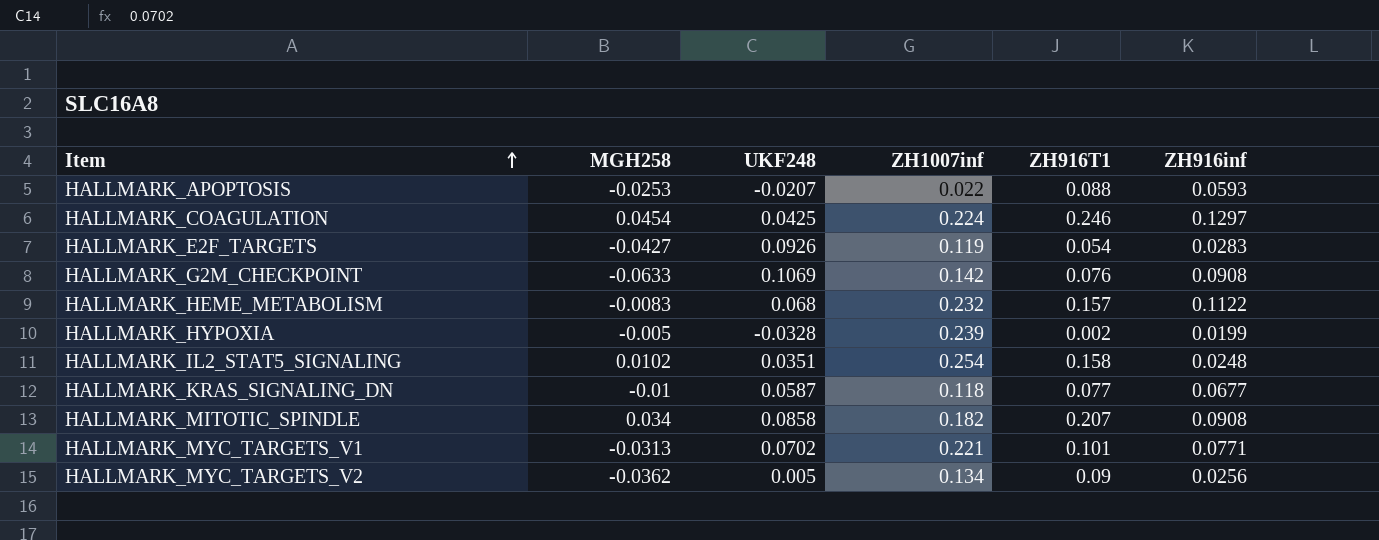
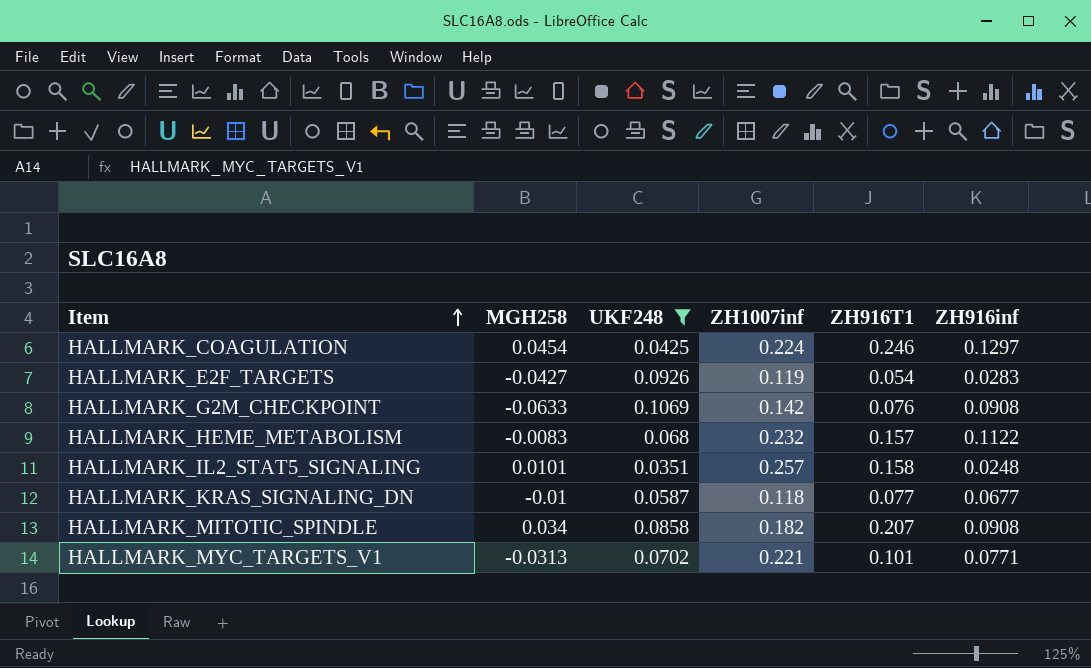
filter: none -> UKF248 >= 0.0351
HALLMARK_IL2_STAT5_SIGNALING | MGH258: 0.0102 -> 0.0101
HALLMARK_IL2_STAT5_SIGNALING | ZH1007inf: 0.254 -> 0.257

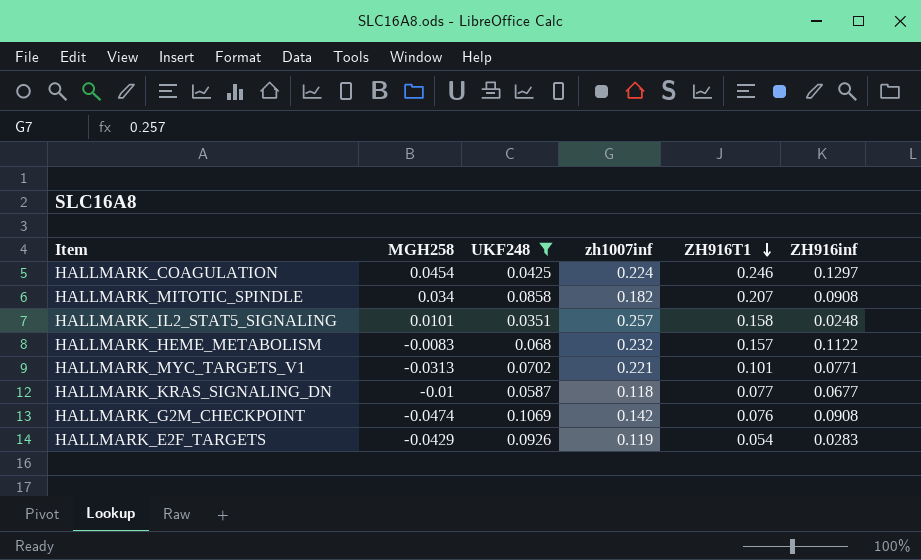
row order: Item ascending -> ZH916T1 descending
column name: ZH1007inf -> zh1007inf
HALLMARK_G2M_CHECKPOINT | MGH258: -0.0633 -> -0.0474
HALLMARK_E2F_TARGETS | MGH258: -0.0427 -> -0.0429

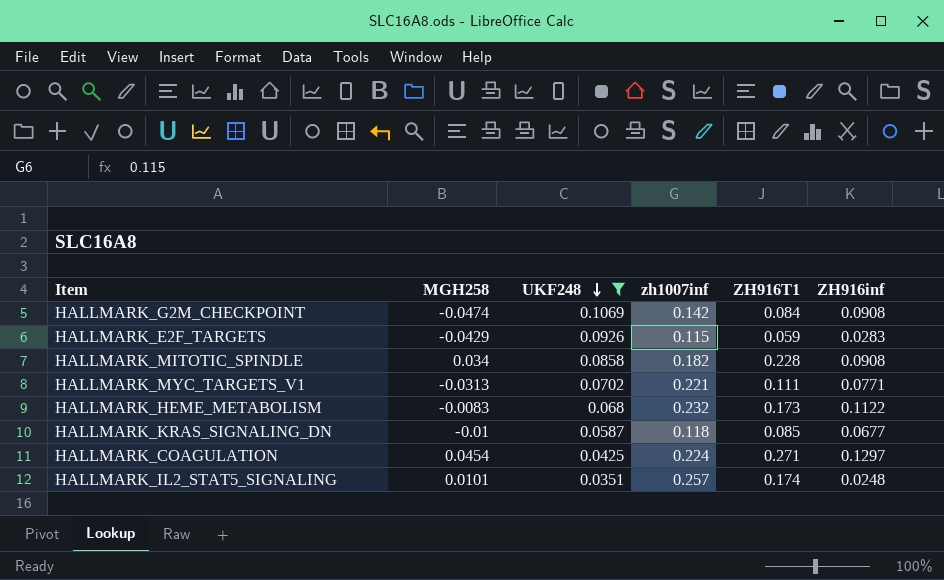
row order: ZH916T1 descending -> UKF248 descending
HALLMARK_G2M_CHECKPOINT | ZH916T1: 0.076 -> 0.084
HALLMARK_E2F_TARGETS | zh1007inf: 0.119 -> 0.115
HALLMARK_E2F_TARGETS | ZH916T1: 0.054 -> 0.059
HALLMARK_MITOTIC_SPINDLE | ZH916T1: 0.207 -> 0.228
HALLMARK_MYC_TARGETS_V1 | ZH916T1: 0.101 -> 0.111
HALLMARK_HEME_METABOLISM | ZH916T1: 0.157 -> 0.173
HALLMARK_KRAS_SIGNALING_DN | ZH916T1: 0.077 -> 0.085
HALLMARK_COAGULATION | ZH916T1: 0.246 -> 0.271
HALLMARK_IL2_STAT5_SIGNALING | ZH916T1: 0.158 -> 0.174

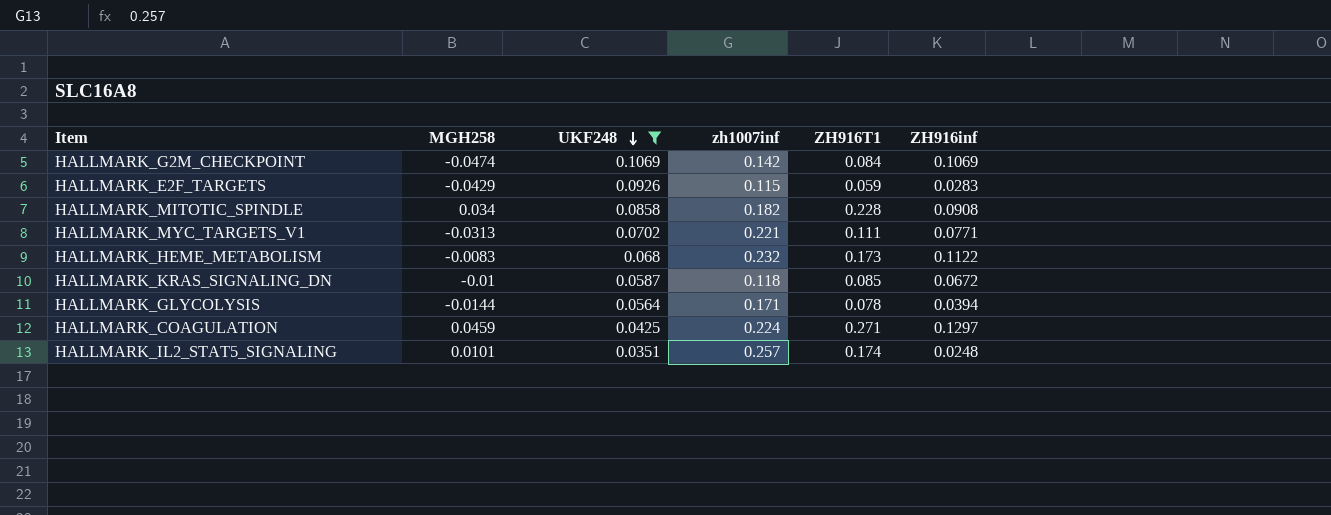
HALLMARK_G2M_CHECKPOINT | ZH916inf: 0.0908 -> 0.1069
HALLMARK_KRAS_SIGNALING_DN | ZH916inf: 0.0677 -> 0.0672
row HALLMARK_GLYCOLYSIS: none -> -0.0144 | 0.0564 | 0.171 | 0.078 | 0.0394
HALLMARK_COAGULATION | MGH258: 0.0454 -> 0.0459

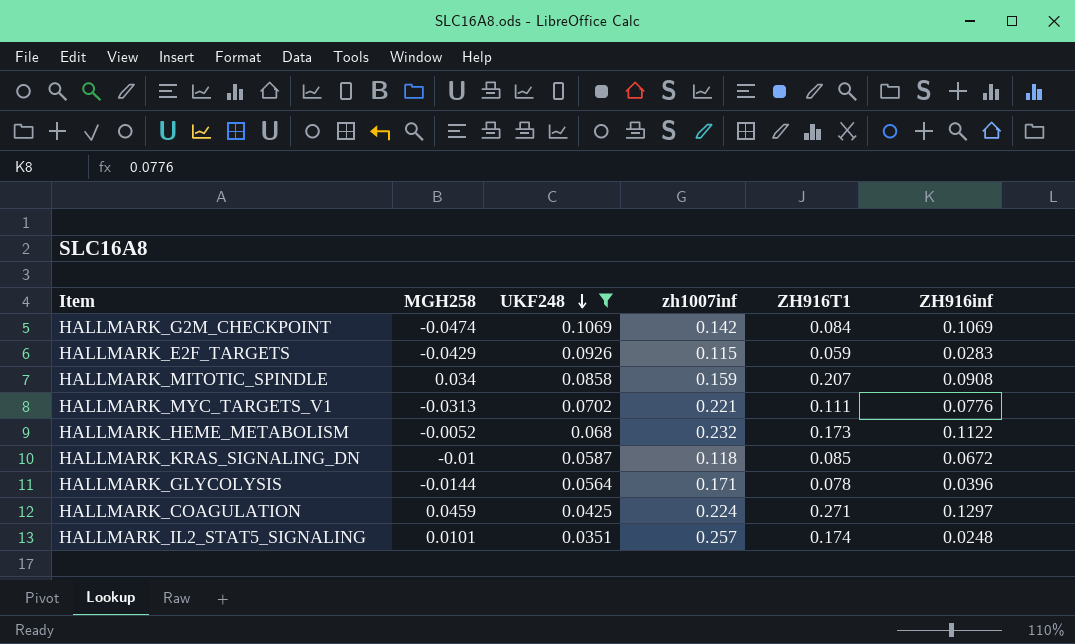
HALLMARK_MITOTIC_SPINDLE | zh1007inf: 0.182 -> 0.159
HALLMARK_MITOTIC_SPINDLE | ZH916T1: 0.228 -> 0.207
HALLMARK_MYC_TARGETS_V1 | ZH916inf: 0.0771 -> 0.0776
HALLMARK_HEME_METABOLISM | MGH258: -0.0083 -> -0.0052
HALLMARK_GLYCOLYSIS | ZH916inf: 0.0394 -> 0.0396

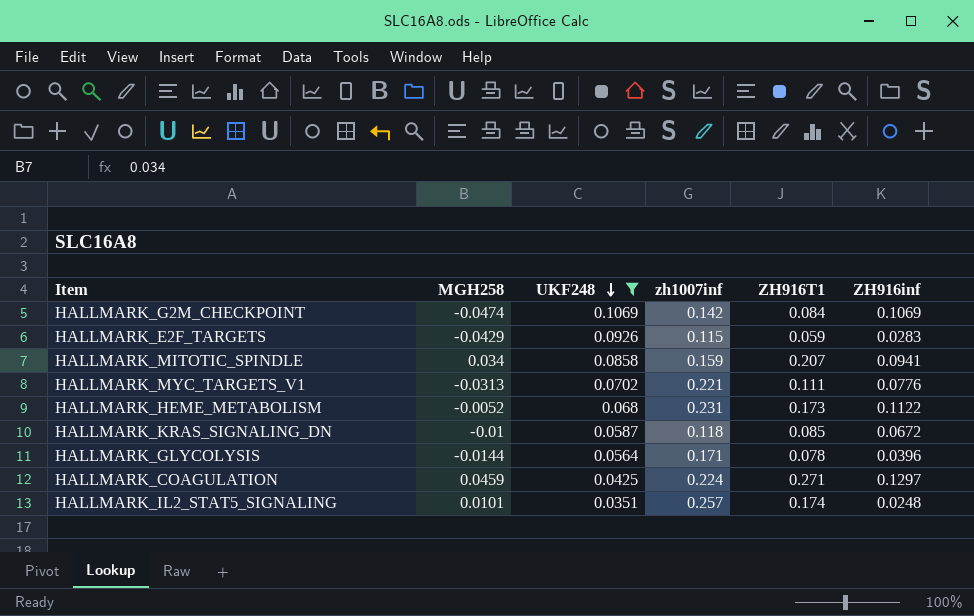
HALLMARK_MITOTIC_SPINDLE | ZH916inf: 0.0908 -> 0.0941
HALLMARK_HEME_METABOLISM | zh1007inf: 0.232 -> 0.231

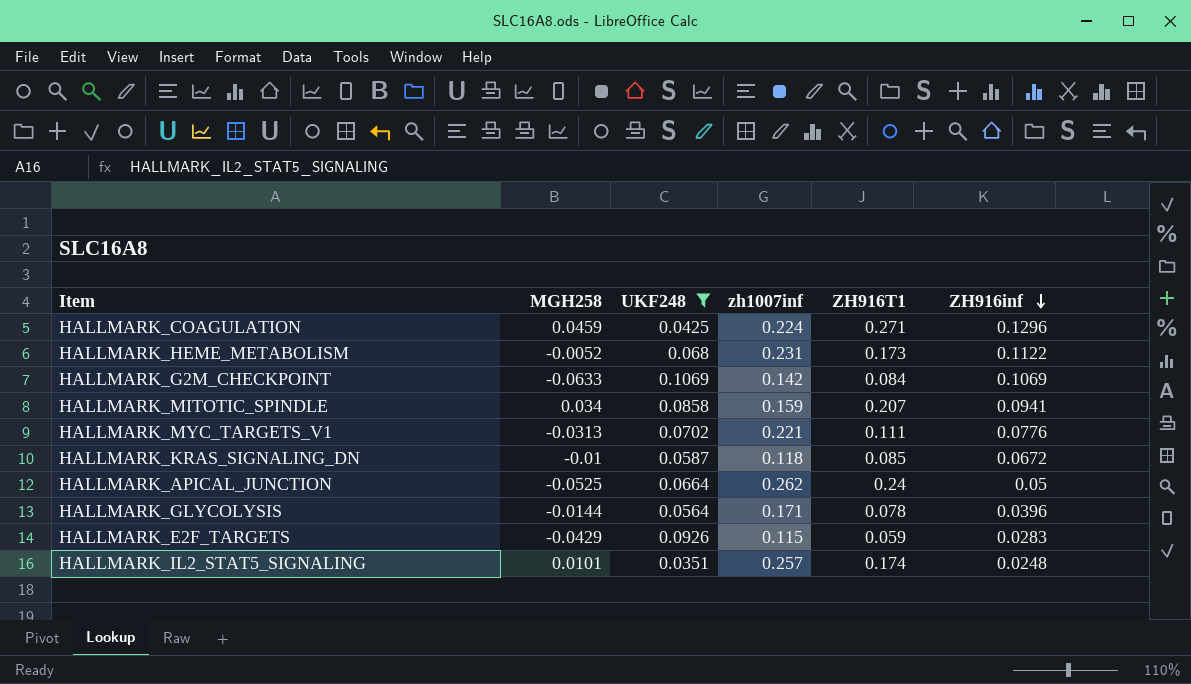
row order: UKF248 descending -> ZH916inf descending
HALLMARK_COAGULATION | ZH916inf: 0.1297 -> 0.1296
HALLMARK_G2M_CHECKPOINT | MGH258: -0.0474 -> -0.0633
row HALLMARK_APICAL_JUNCTION: none -> -0.0525 | 0.0664 | 0.262 | 0.24 | 0.05

